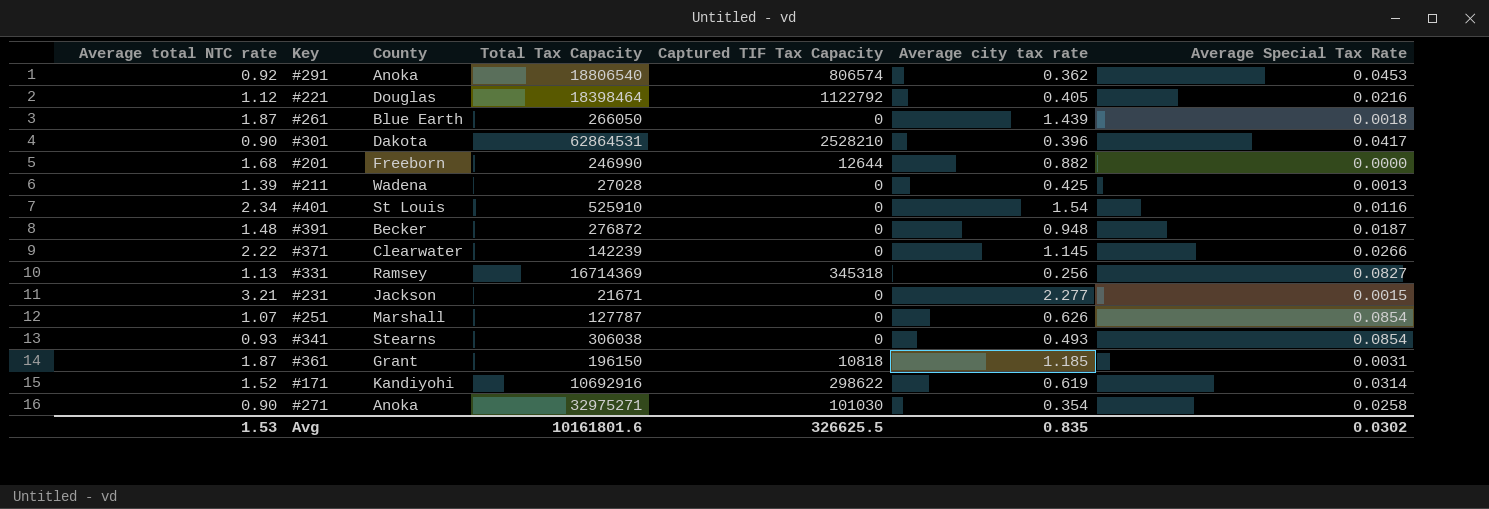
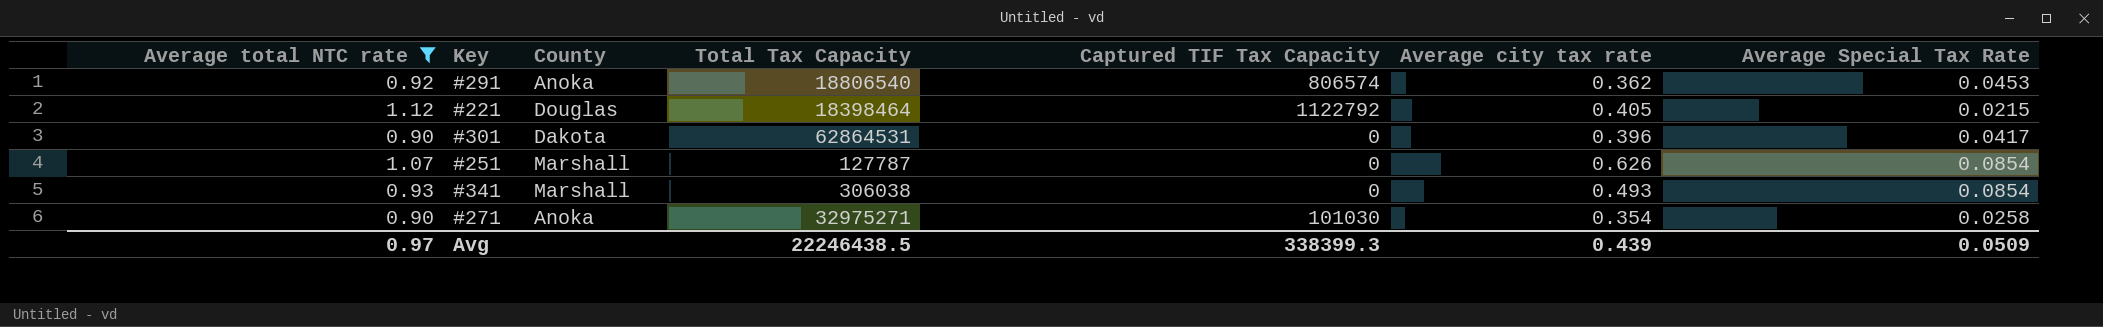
filter: none -> Average total NTC rate <= 1.12
#221 | Average Special Tax Rate: 0.0216 -> 0.0215
#301 | Captured TIF Tax Capacity: 2528210 -> 0
#341 | County: Stearns -> Marshall
Avg | Average total NTC rate: 1.53 -> 0.97
Avg | Total Tax Capacity: 10161801.6 -> 22246438.5
Avg | Captured TIF Tax Capacity: 326625.5 -> 338399.3
Avg | Average city tax rate: 0.835 -> 0.439
Avg | Average Special Tax Rate: 0.0302 -> 0.0509

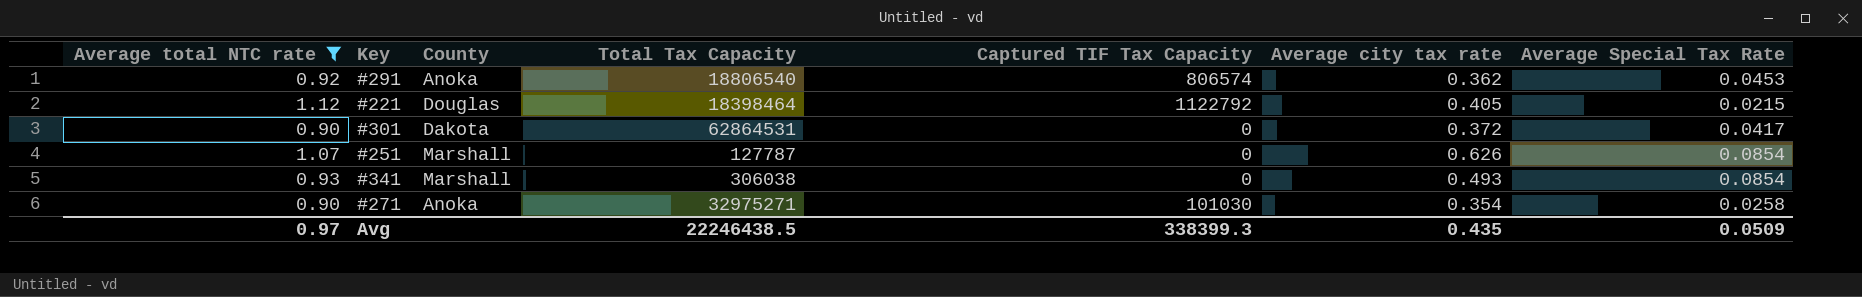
#301 | Average city tax rate: 0.396 -> 0.372
Avg | Average city tax rate: 0.439 -> 0.435

